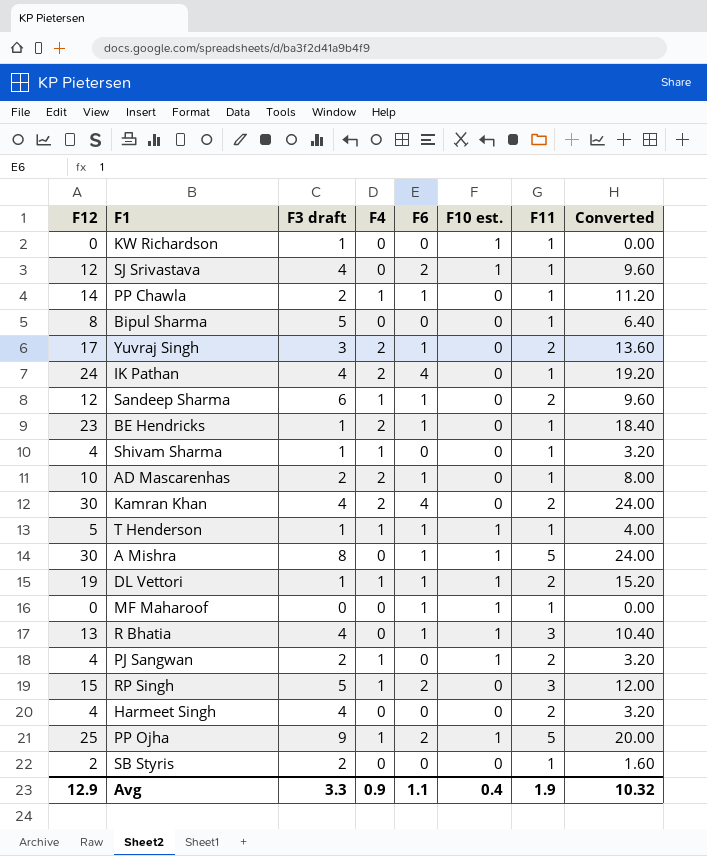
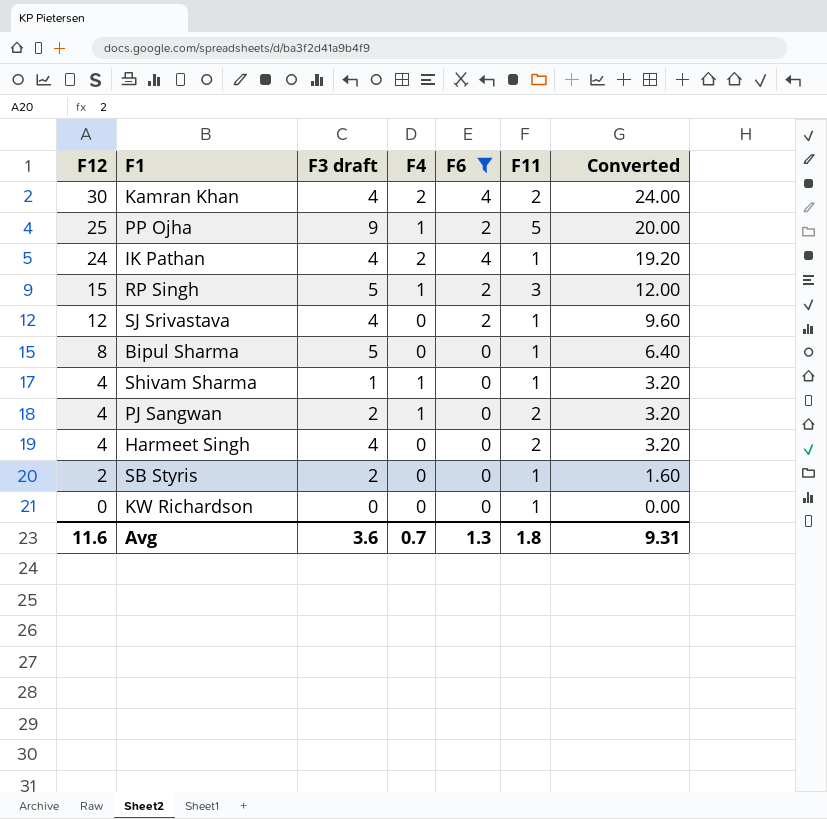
filter: none -> F6 != 1
row order: none -> F12 descending
column F10 est. | position: 6 -> none
KW Richardson | F3 draft: 1 -> 0
Avg | F12: 12.9 -> 11.6
Avg | F3 draft: 3.3 -> 3.6
Avg | F4: 0.9 -> 0.7
Avg | F6: 1.1 -> 1.3
Avg | F11: 1.9 -> 1.8
Avg | Converted: 10.32 -> 9.31

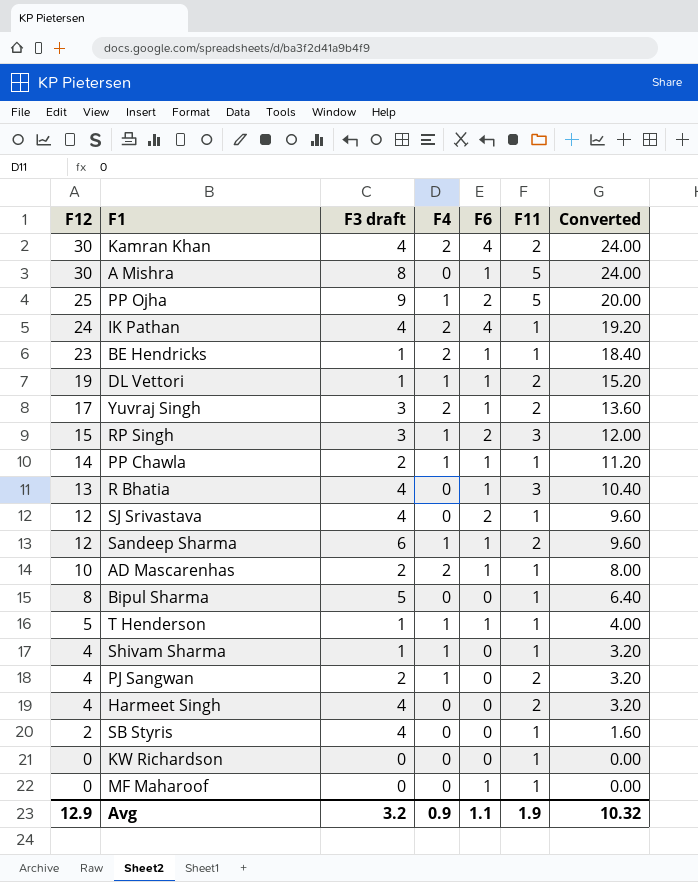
filter: F6 != 1 -> none
RP Singh | F3 draft: 5 -> 3
SB Styris | F3 draft: 2 -> 4
Avg | F12: 11.6 -> 12.9
Avg | F3 draft: 3.6 -> 3.2
Avg | F4: 0.7 -> 0.9
Avg | F6: 1.3 -> 1.1
Avg | F11: 1.8 -> 1.9
Avg | Converted: 9.31 -> 10.32

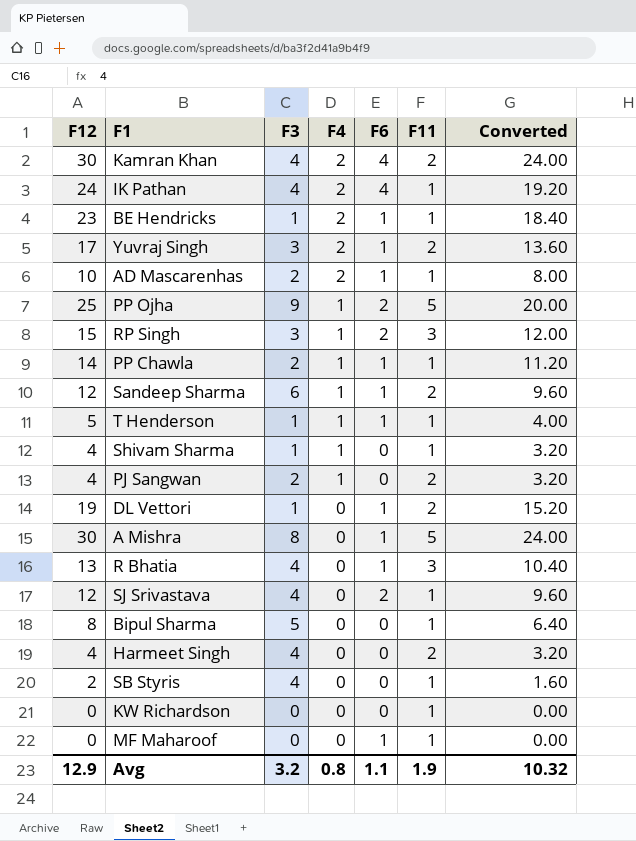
row order: F12 descending -> F4 descending
column name: F3 draft -> F3
DL Vettori | F4: 1 -> 0
Avg | F4: 0.9 -> 0.8

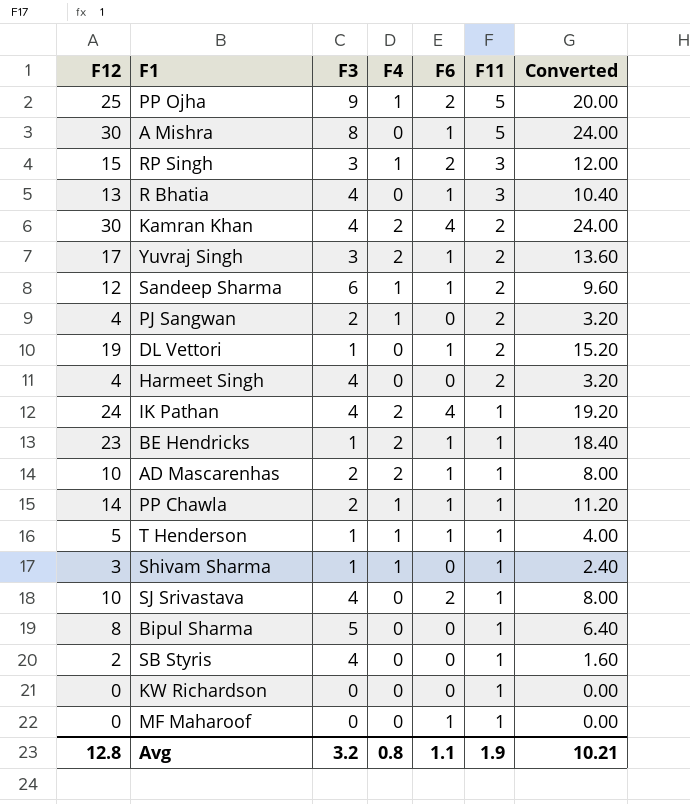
row order: F4 descending -> F11 descending
Shivam Sharma | F12: 4 -> 3
Shivam Sharma | Converted: 3.20 -> 2.40
SJ Srivastava | F12: 12 -> 10
SJ Srivastava | Converted: 9.60 -> 8.00
Avg | F12: 12.9 -> 12.8
Avg | Converted: 10.32 -> 10.21

